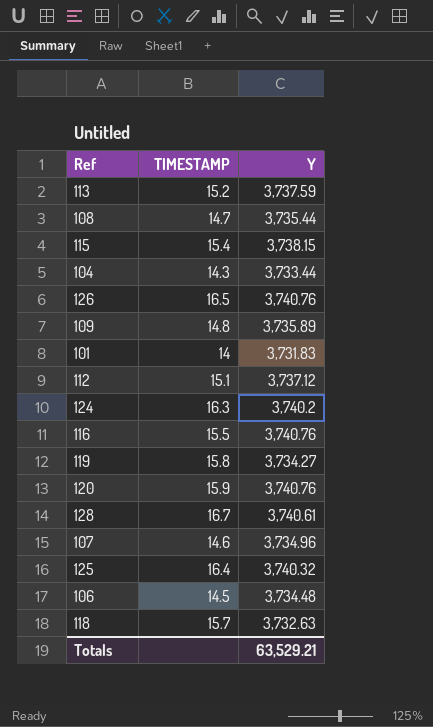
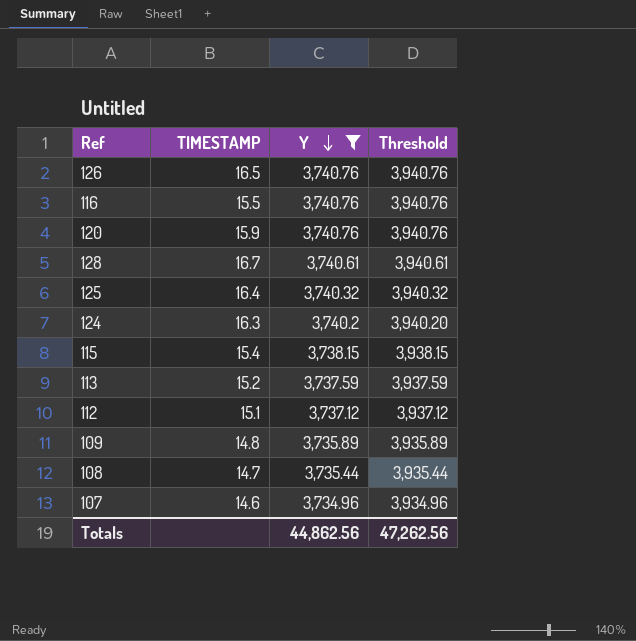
filter: none -> Y >= 3,734.96
row order: none -> Y descending
column Threshold | formula: none -> [Y] + 200
Totals | Y: 63,529.21 -> 44,862.56

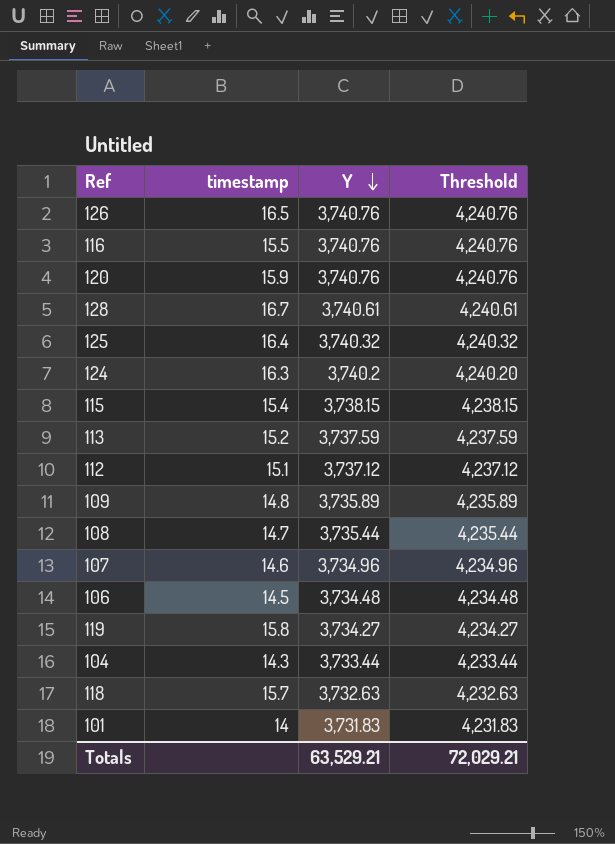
filter: Y >= 3,734.96 -> none
column name: TIMESTAMP -> timestamp
column Threshold | formula: [Y] + 200 -> [Y] + 500
Totals | Y: 44,862.56 -> 63,529.21
Totals | Threshold: 47,262.56 -> 72,029.21

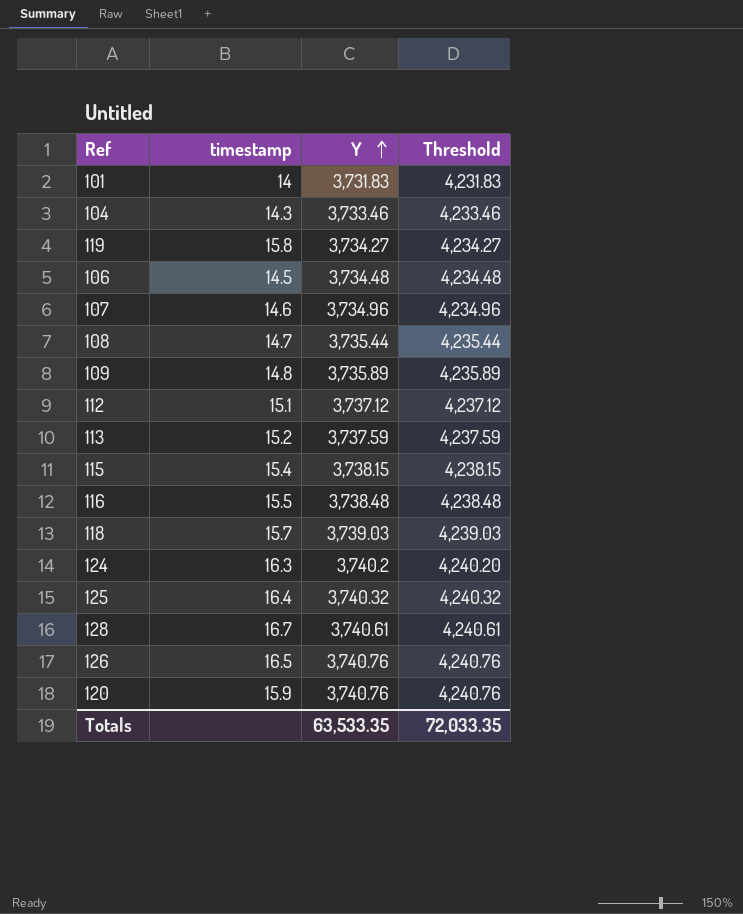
row order: Y descending -> Y ascending
104 | Y: 3,733.44 -> 3,733.46
104 | Threshold: 4,233.44 -> 4,233.46
116 | Y: 3,740.76 -> 3,738.48
116 | Threshold: 4,240.76 -> 4,238.48
118 | Y: 3,732.63 -> 3,739.03
118 | Threshold: 4,232.63 -> 4,239.03
Totals | Y: 63,529.21 -> 63,533.35
Totals | Threshold: 72,029.21 -> 72,033.35

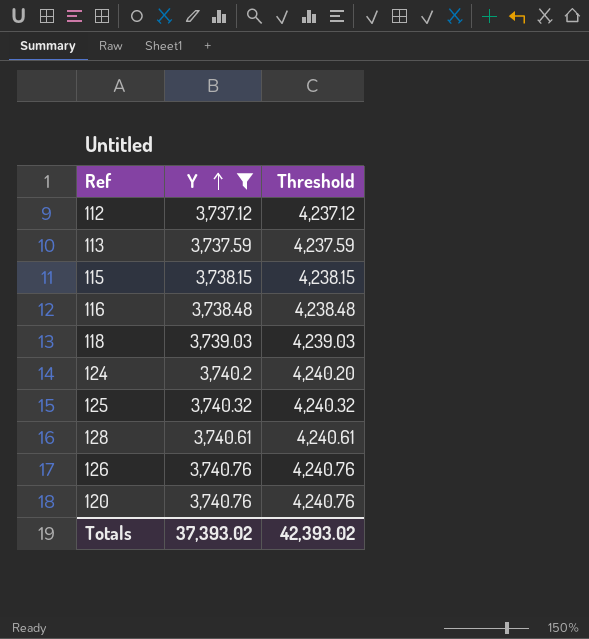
filter: none -> Y >= 3,737.12
column timestamp | position: 2 -> none
Totals | Y: 63,533.35 -> 37,393.02
Totals | Threshold: 72,033.35 -> 42,393.02

